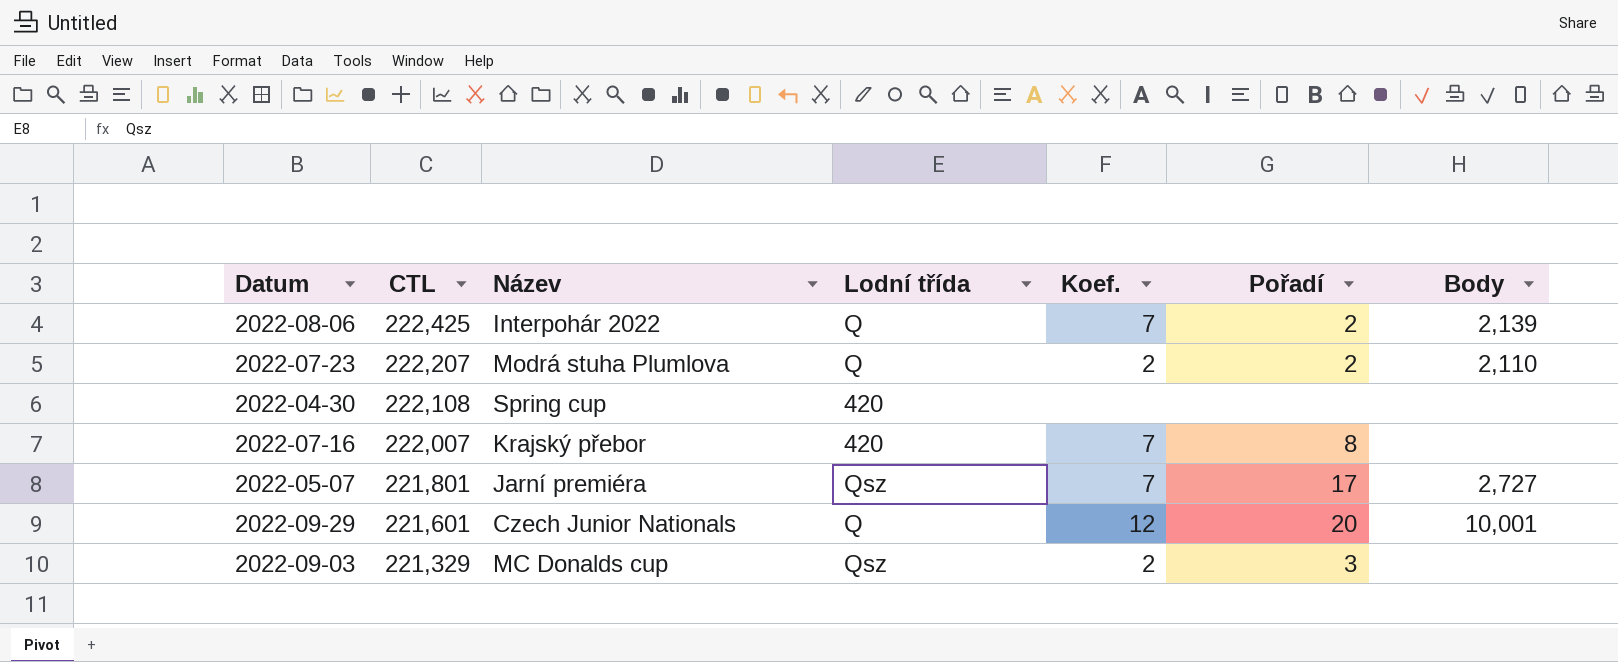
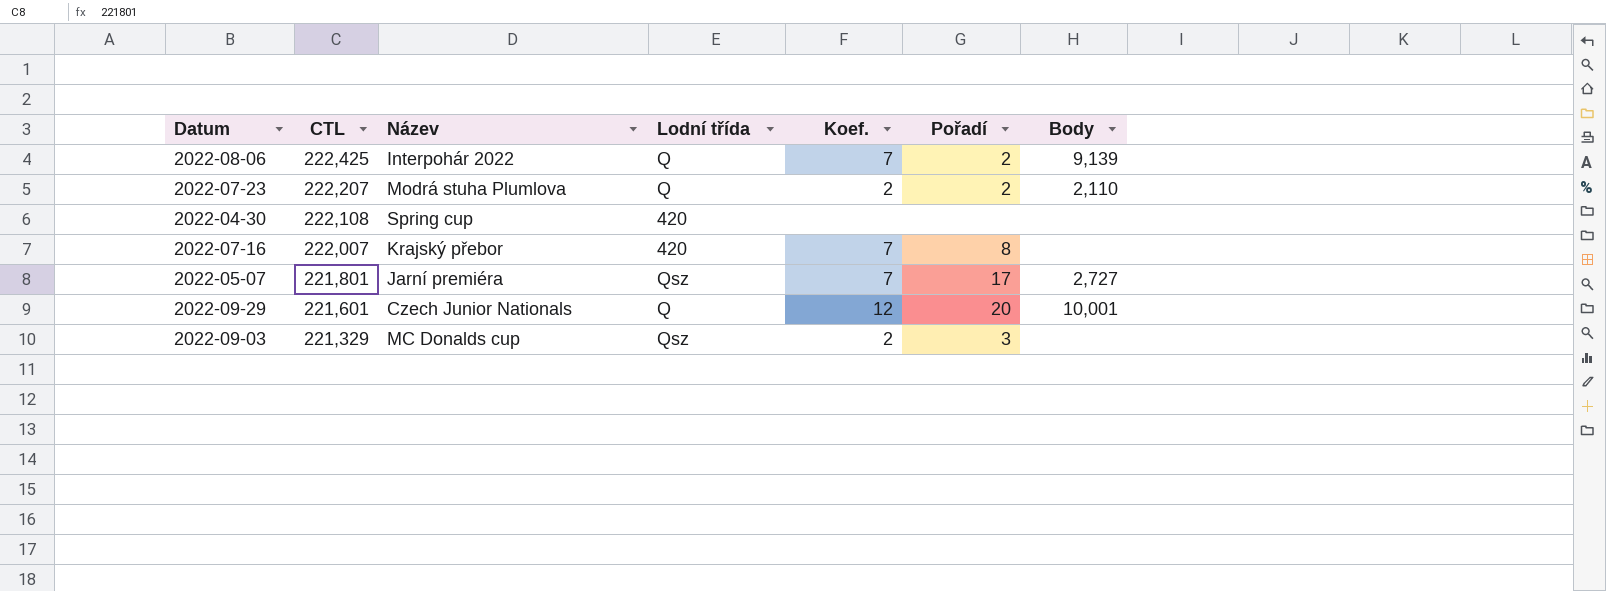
2022-08-06 | Body: 2,139 -> 9,139

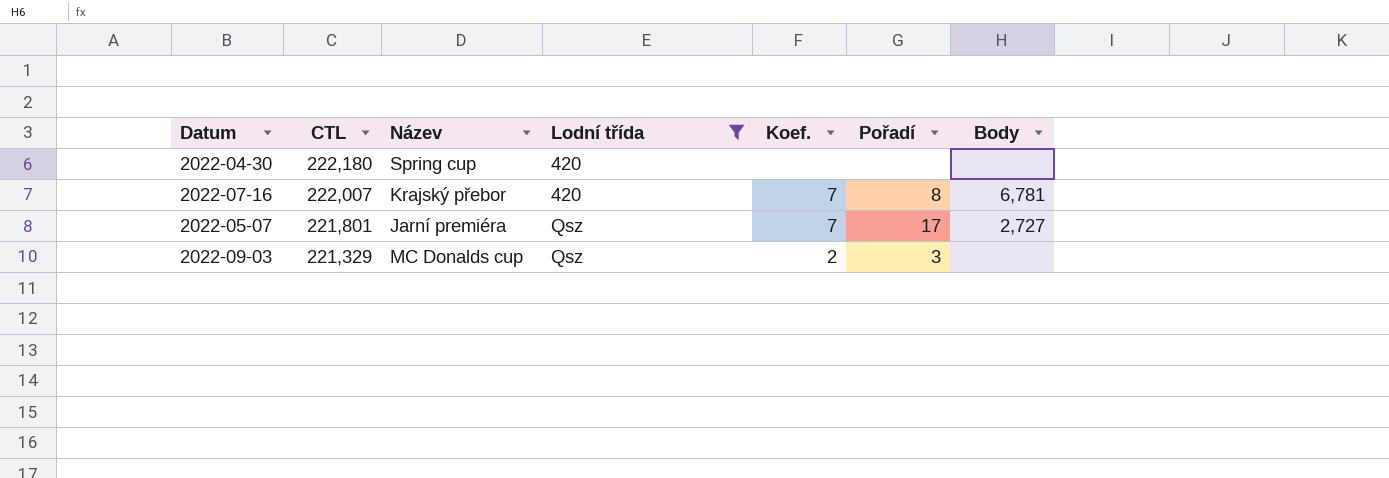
filter: none -> Lodní třída != Q
2022-04-30 | CTL: 222,108 -> 222,180
2022-07-16 | Body: none -> 6,781

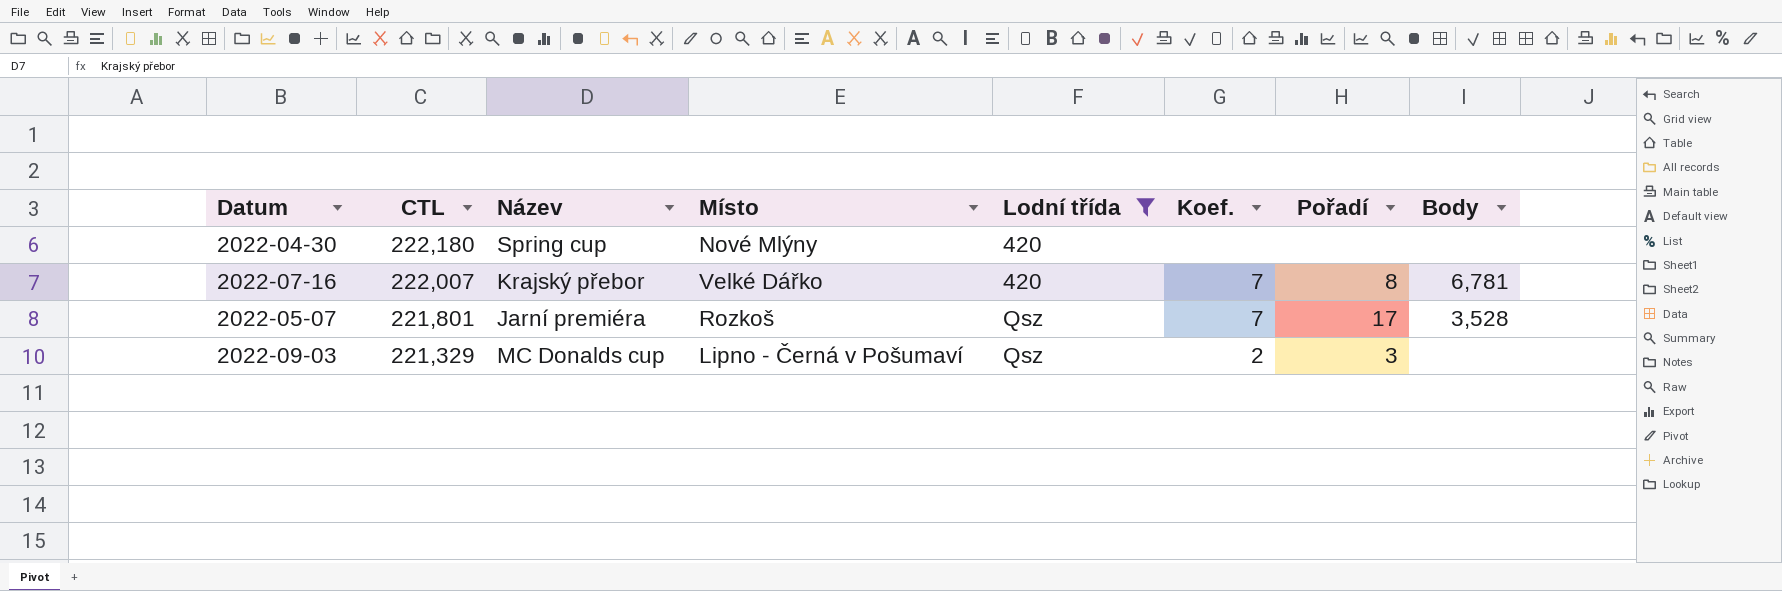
column Místo | position: none -> 4
2022-05-07 | Body: 2,727 -> 3,528

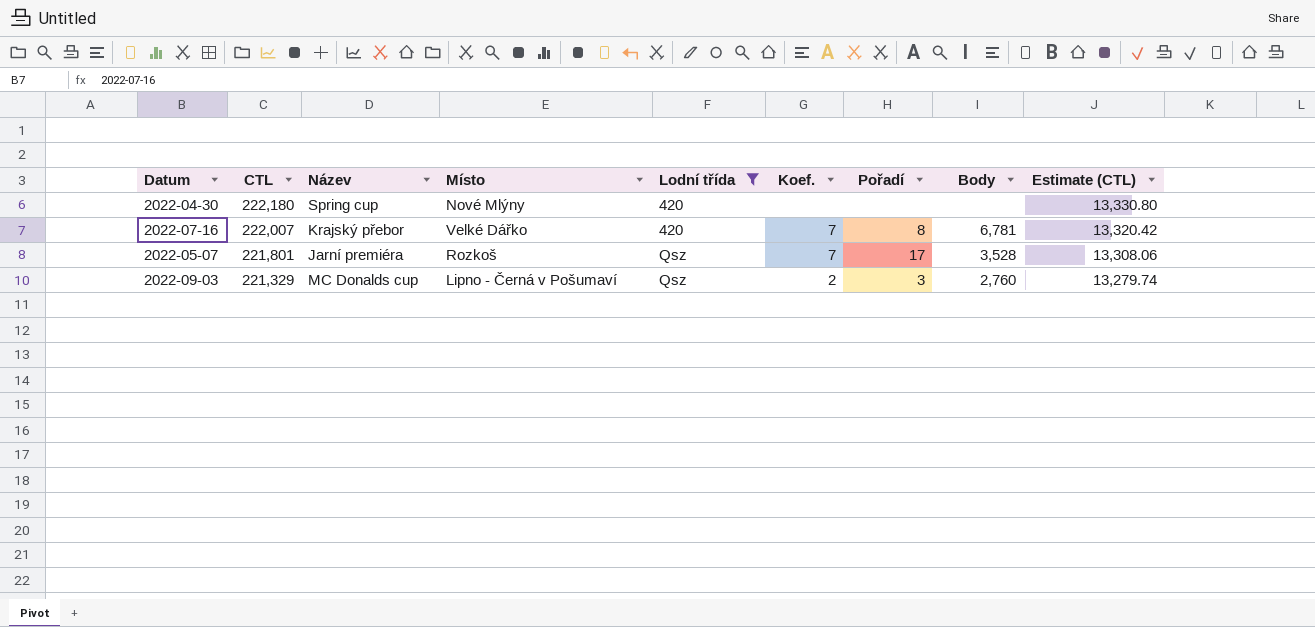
column Estimate (CTL) | formula: none -> [CTL] * 0.06
2022-09-03 | Body: none -> 2,760

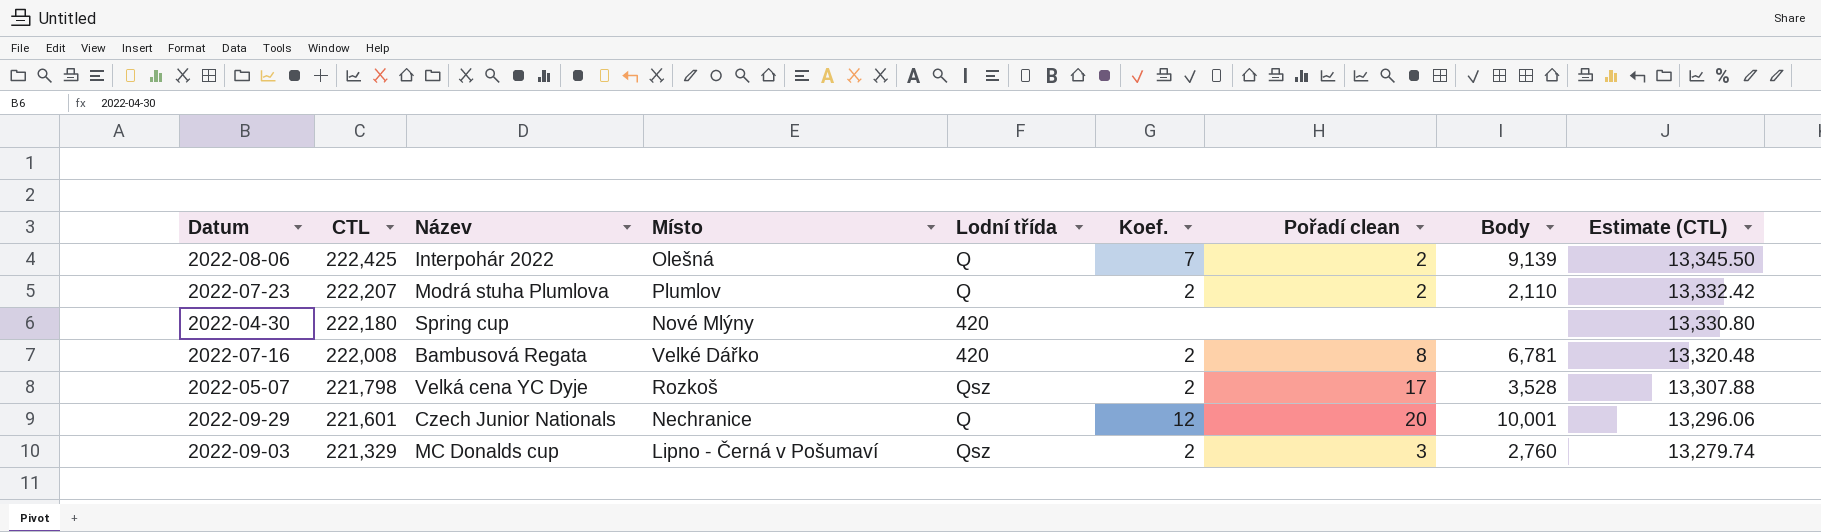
filter: Lodní třída != Q -> none
column name: Pořadí -> Pořadí clean
2022-07-16 | CTL: 222,007 -> 222,008
2022-07-16 | Název: Krajský přebor -> Bambusová Regata
2022-07-16 | Koef.: 7 -> 2
2022-07-16 | Estimate (CTL): 13,320.42 -> 13,320.48
2022-05-07 | CTL: 221,801 -> 221,798
2022-05-07 | Název: Jarní premiéra -> Velká cena YC Dyje
2022-05-07 | Koef.: 7 -> 2
2022-05-07 | Estimate (CTL): 13,308.06 -> 13,307.88

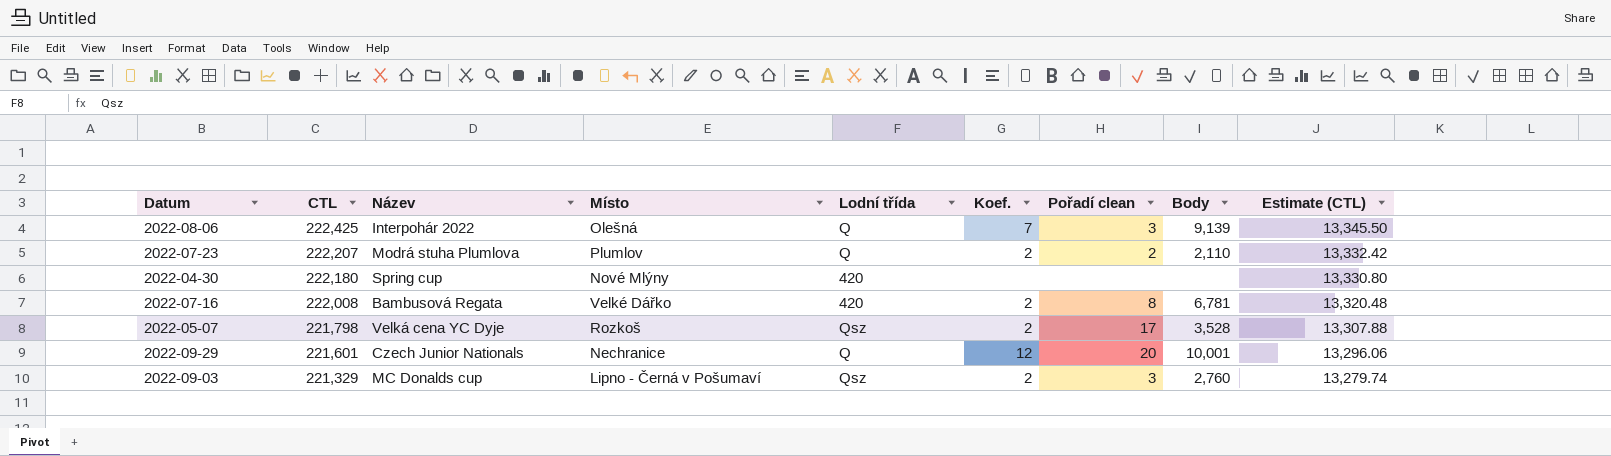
2022-08-06 | Pořadí clean: 2 -> 3

